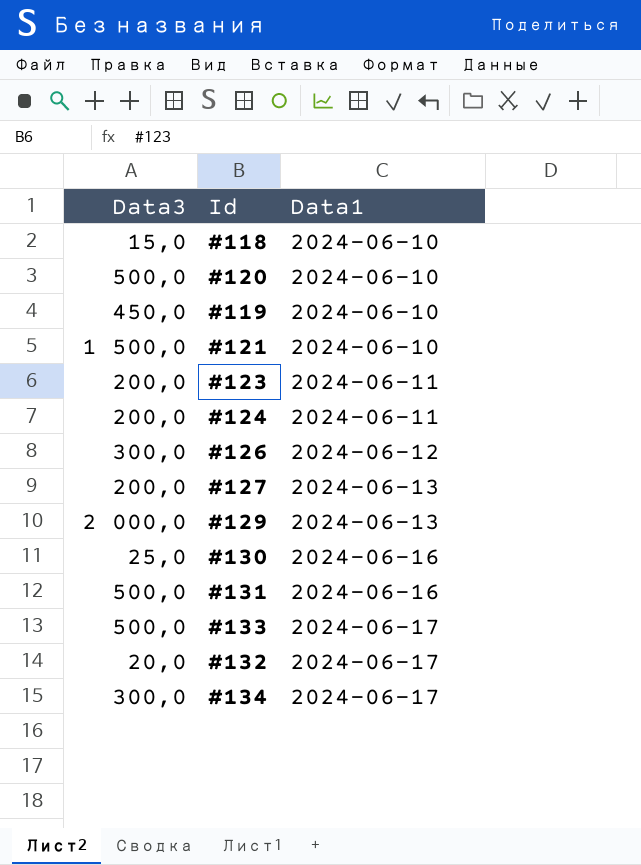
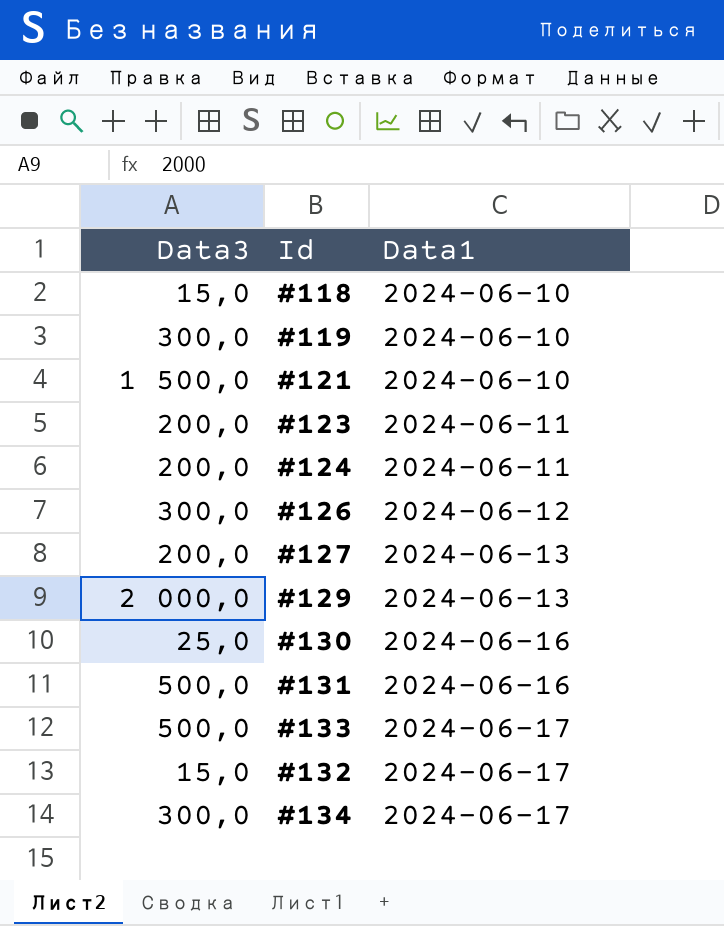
row #120: 500,0 | 2024-06-10 -> none
#119 | Data3: 450,0 -> 300,0
#132 | Data3: 20,0 -> 15,0

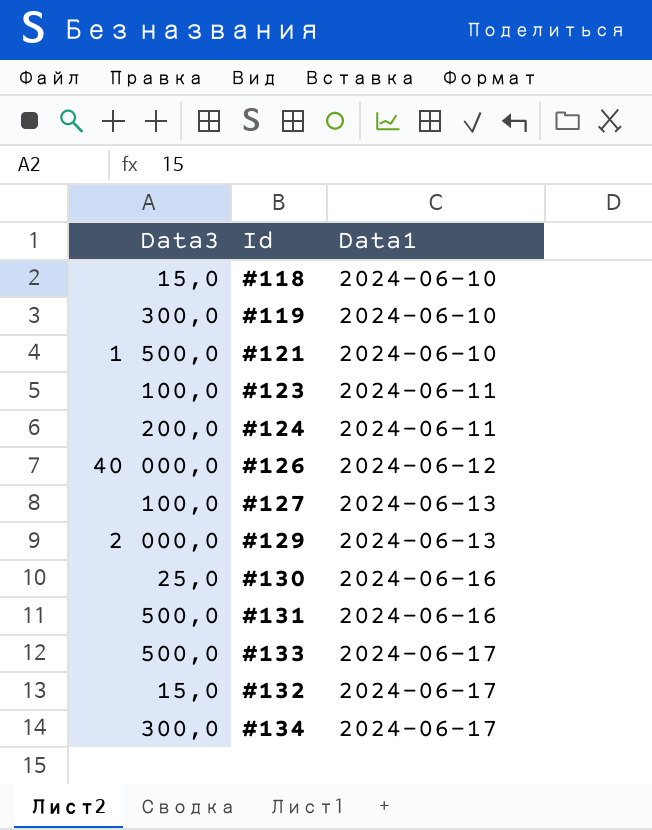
#123 | Data3: 200,0 -> 100,0
#126 | Data3: 300,0 -> 40 000,0
#127 | Data3: 200,0 -> 100,0

